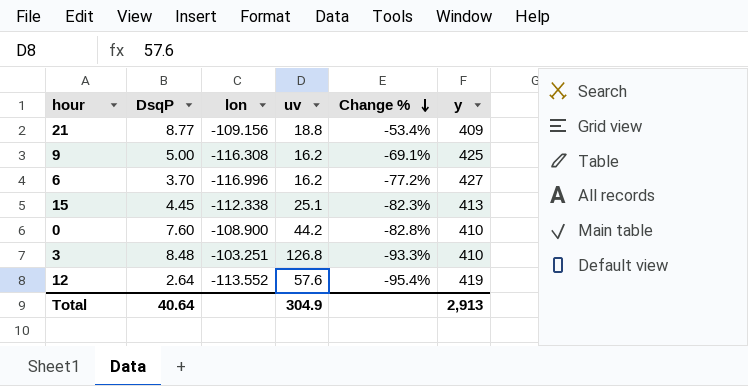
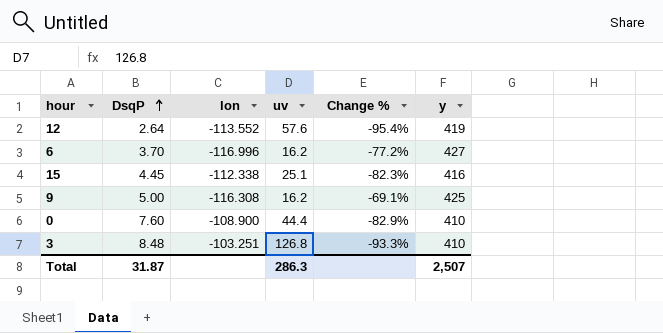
row order: Change % descending -> DsqP ascending
row 21: 8.77 | -109.156 | 18.8 | -53.4% | 409 -> none
15 | y: 413 -> 416
0 | uv: 44.2 -> 44.4
0 | Change %: -82.8% -> -82.9%
Total | DsqP: 40.64 -> 31.87
Total | uv: 304.9 -> 286.3
Total | y: 2,913 -> 2,507

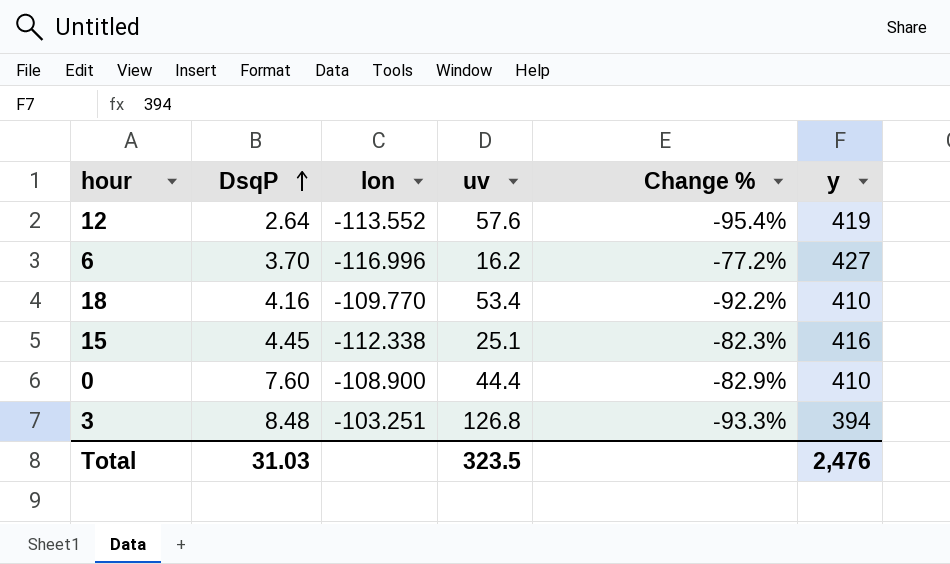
row 9: 5.00 | -116.308 | 16.2 | -69.1% | 425 -> none
row 18: none -> 4.16 | -109.770 | 53.4 | -92.2% | 410
3 | y: 410 -> 394
Total | DsqP: 31.87 -> 31.03
Total | uv: 286.3 -> 323.5
Total | y: 2,507 -> 2,476

